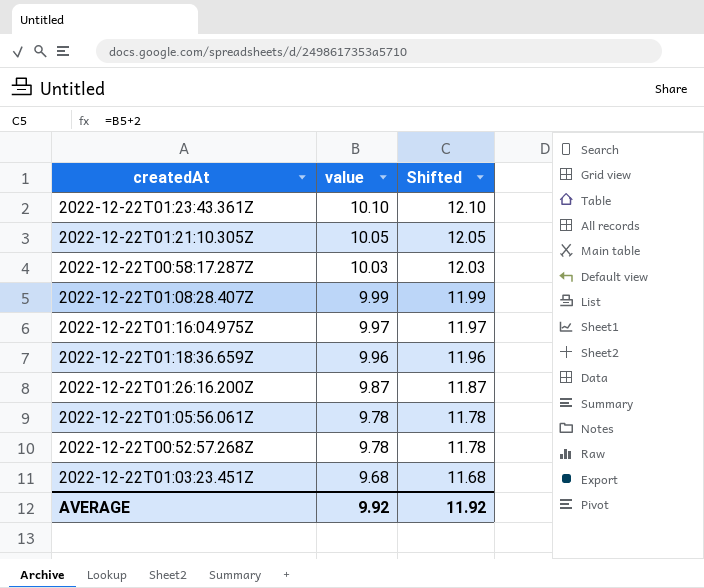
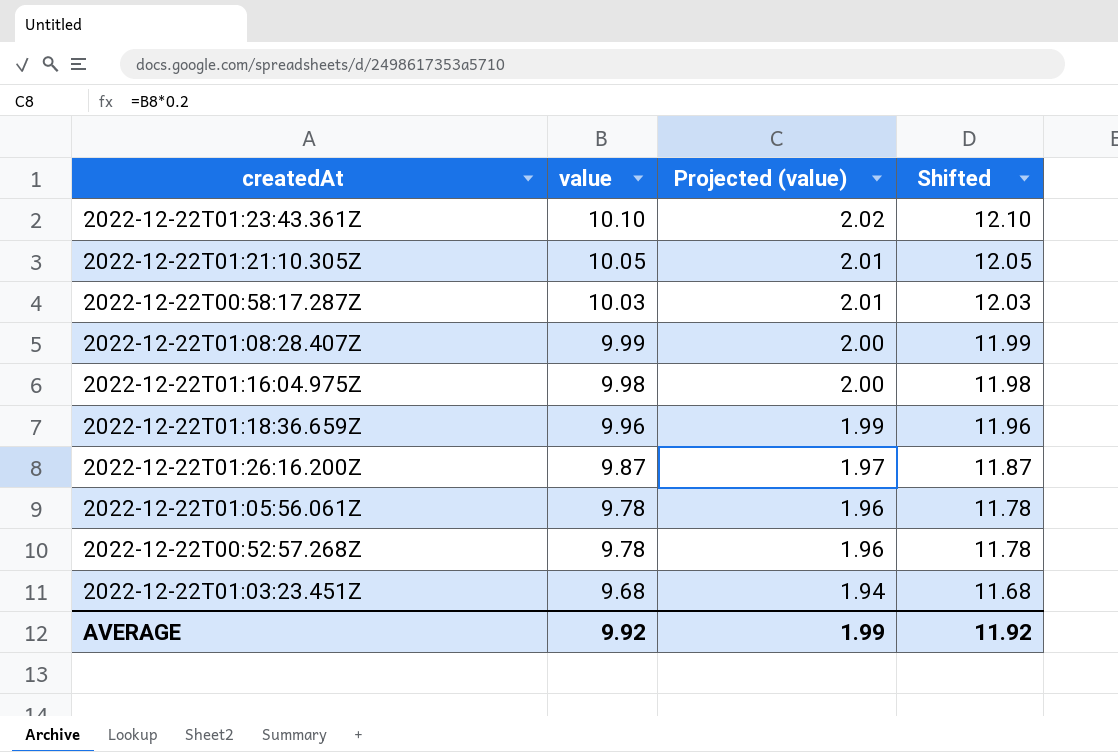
column Projected (value) | formula: none -> [value] * 0.2
2022-12-22T01:16:04.975Z | value: 9.97 -> 9.98
2022-12-22T01:16:04.975Z | Shifted: 11.97 -> 11.98

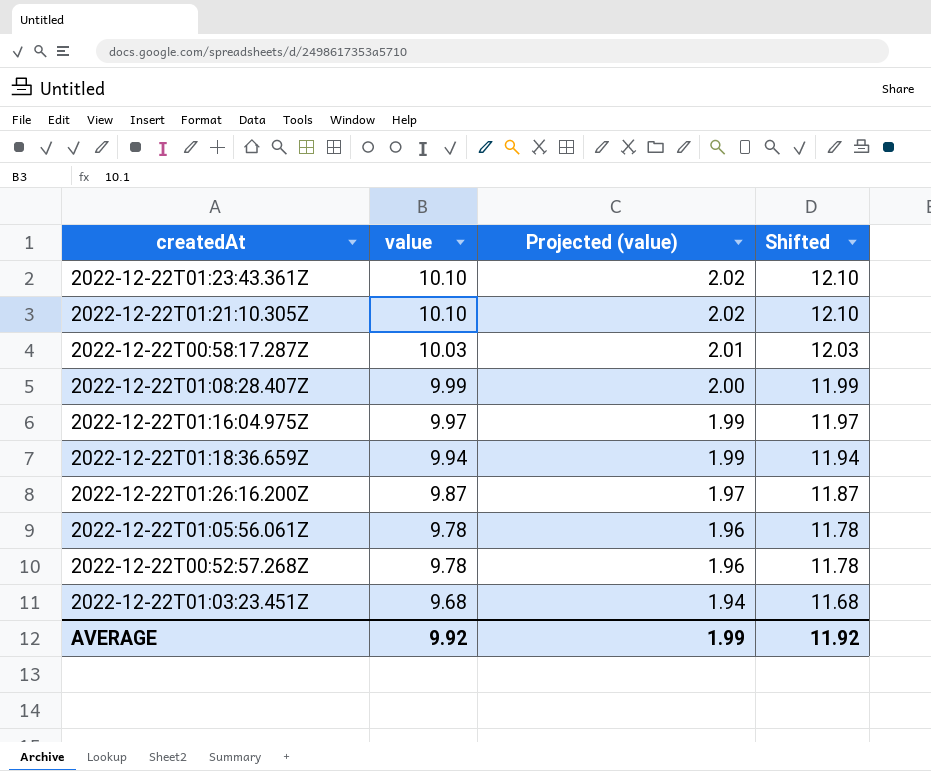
2022-12-22T01:21:10.305Z | value: 10.05 -> 10.10
2022-12-22T01:21:10.305Z | Projected (value): 2.01 -> 2.02
2022-12-22T01:21:10.305Z | Shifted: 12.05 -> 12.10
2022-12-22T01:16:04.975Z | value: 9.98 -> 9.97
2022-12-22T01:16:04.975Z | Projected (value): 2.00 -> 1.99
2022-12-22T01:16:04.975Z | Shifted: 11.98 -> 11.97
2022-12-22T01:18:36.659Z | value: 9.96 -> 9.94
2022-12-22T01:18:36.659Z | Shifted: 11.96 -> 11.94

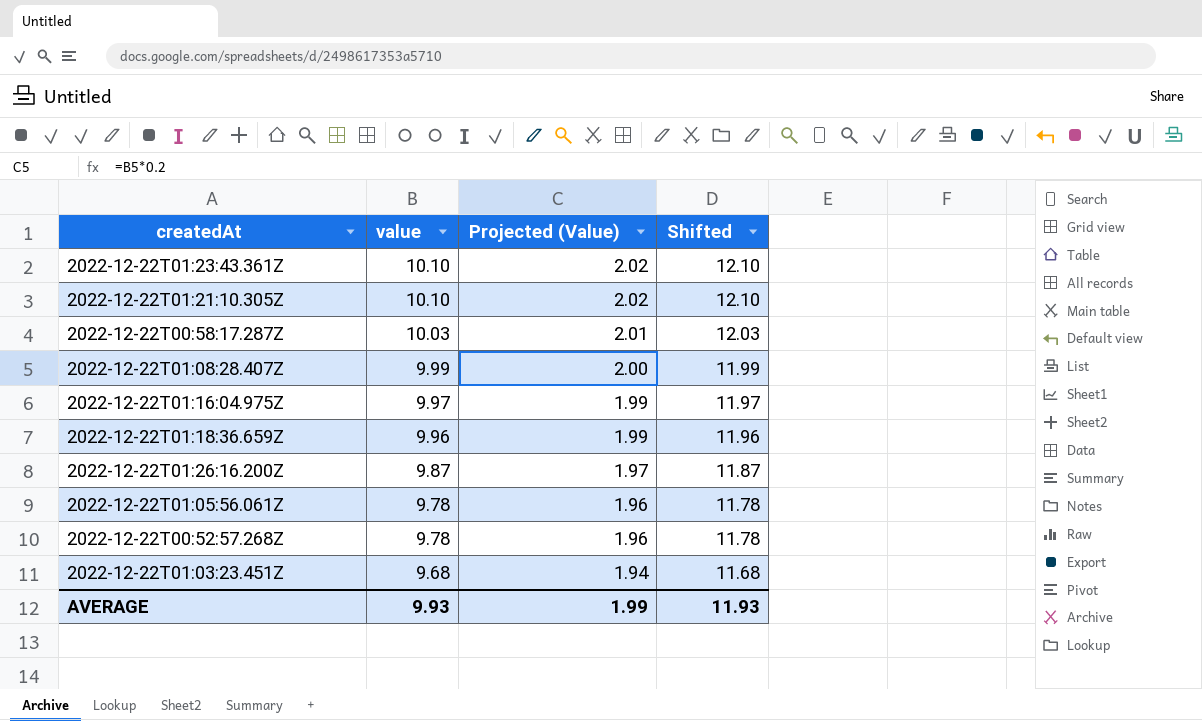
column name: Projected (value) -> Projected (Value)
2022-12-22T01:18:36.659Z | value: 9.94 -> 9.96
2022-12-22T01:18:36.659Z | Shifted: 11.94 -> 11.96
AVERAGE | value: 9.92 -> 9.93
AVERAGE | Shifted: 11.92 -> 11.93

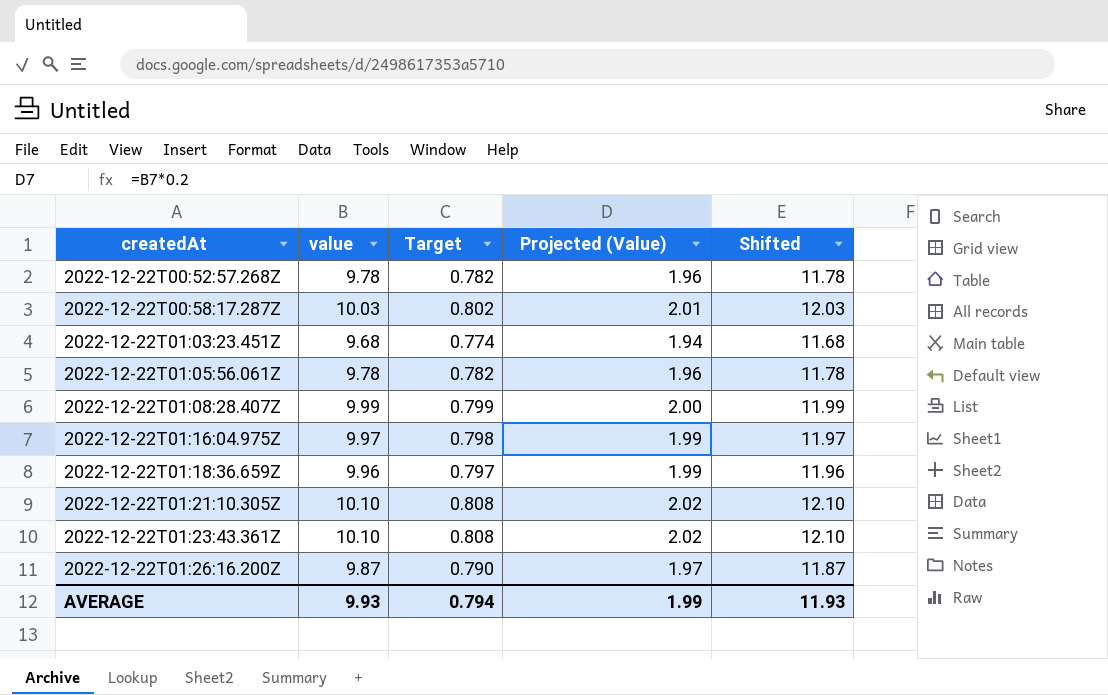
row order: value descending -> createdAt ascending
column Target | formula: none -> [value] * 0.08

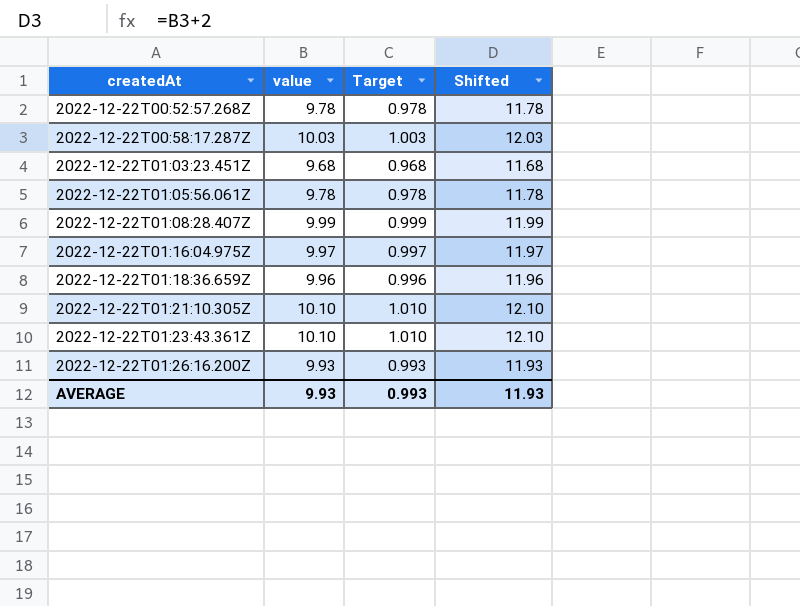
column Projected (Value) | formula: [value] * 0.2 -> none
column Target | formula: [value] * 0.08 -> [value] * 0.1
2022-12-22T01:26:16.200Z | value: 9.87 -> 9.93
2022-12-22T01:26:16.200Z | Shifted: 11.87 -> 11.93
AVERAGE | Target: 0.794 -> 0.993

